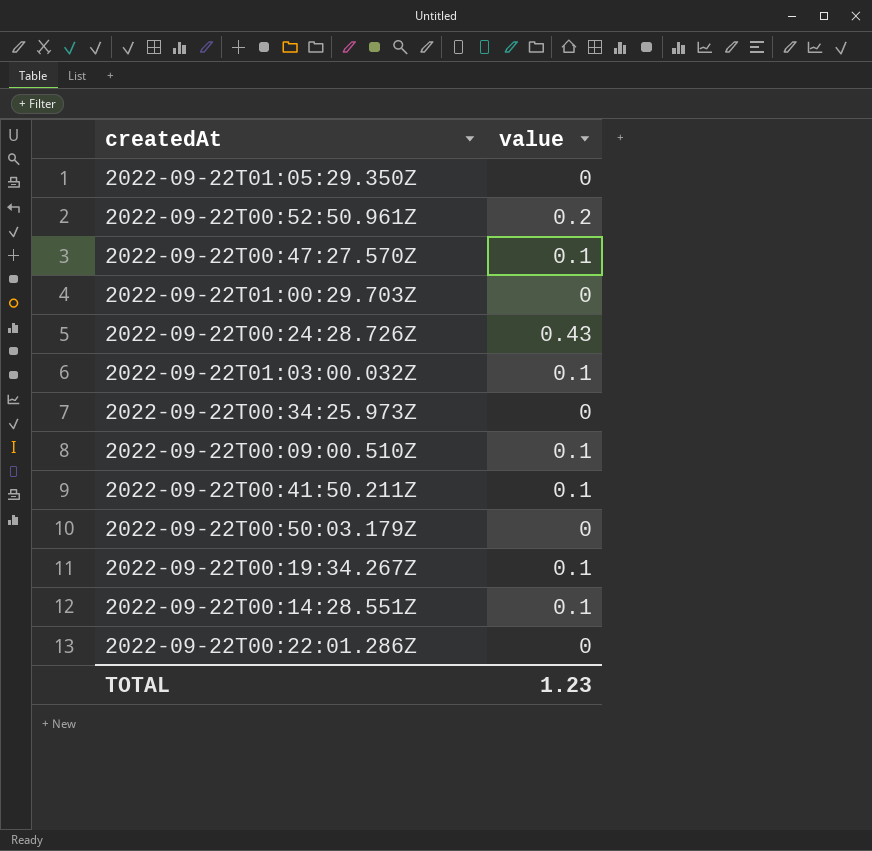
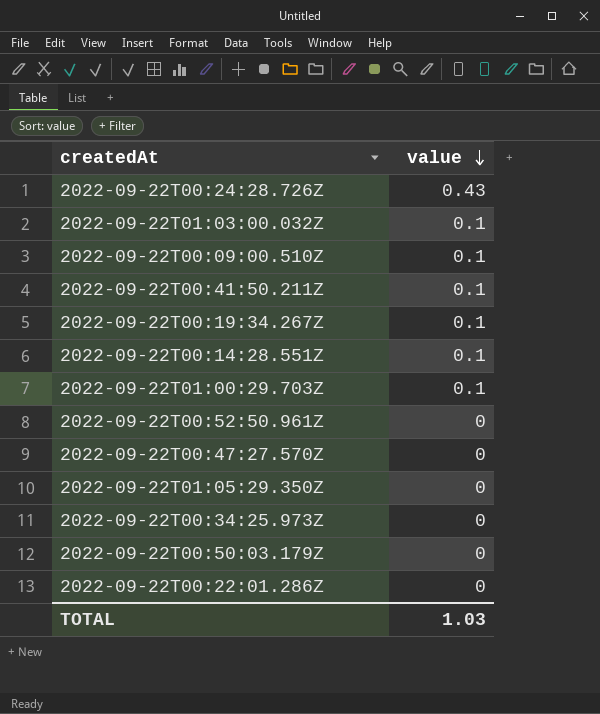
row order: none -> value descending
2022-09-22T01:00:29.703Z | value: 0 -> 0.1
2022-09-22T00:52:50.961Z | value: 0.2 -> 0
2022-09-22T00:47:27.570Z | value: 0.1 -> 0
TOTAL | value: 1.23 -> 1.03

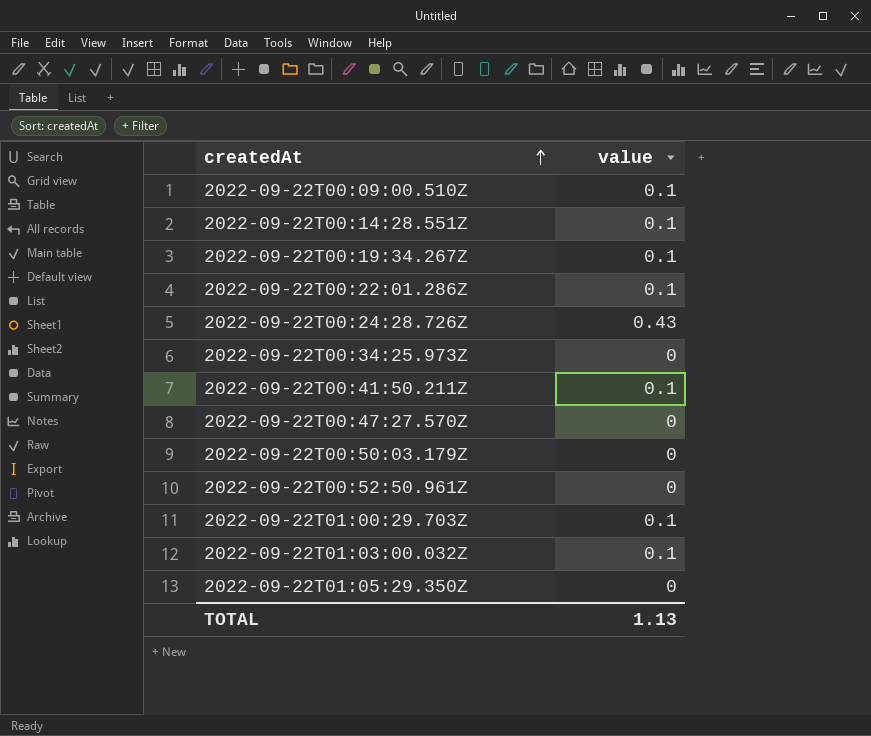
row order: value descending -> createdAt ascending
2022-09-22T00:22:01.286Z | value: 0 -> 0.1
TOTAL | value: 1.03 -> 1.13

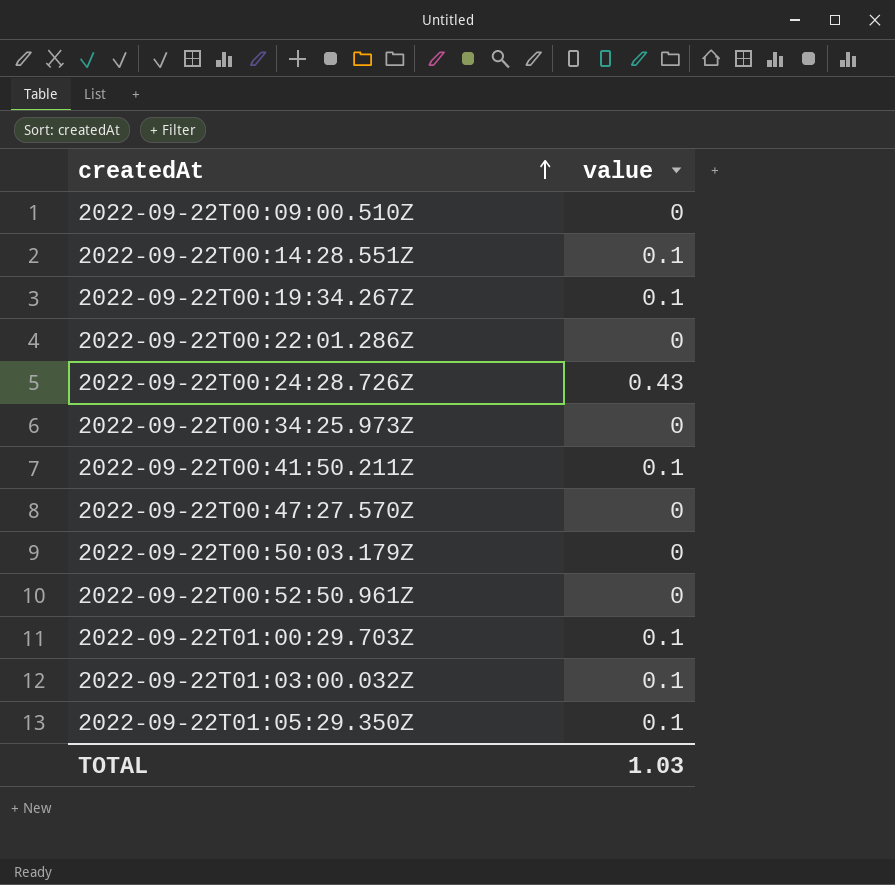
2022-09-22T00:09:00.510Z | value: 0.1 -> 0
2022-09-22T00:22:01.286Z | value: 0.1 -> 0
2022-09-22T01:05:29.350Z | value: 0 -> 0.1
TOTAL | value: 1.13 -> 1.03

